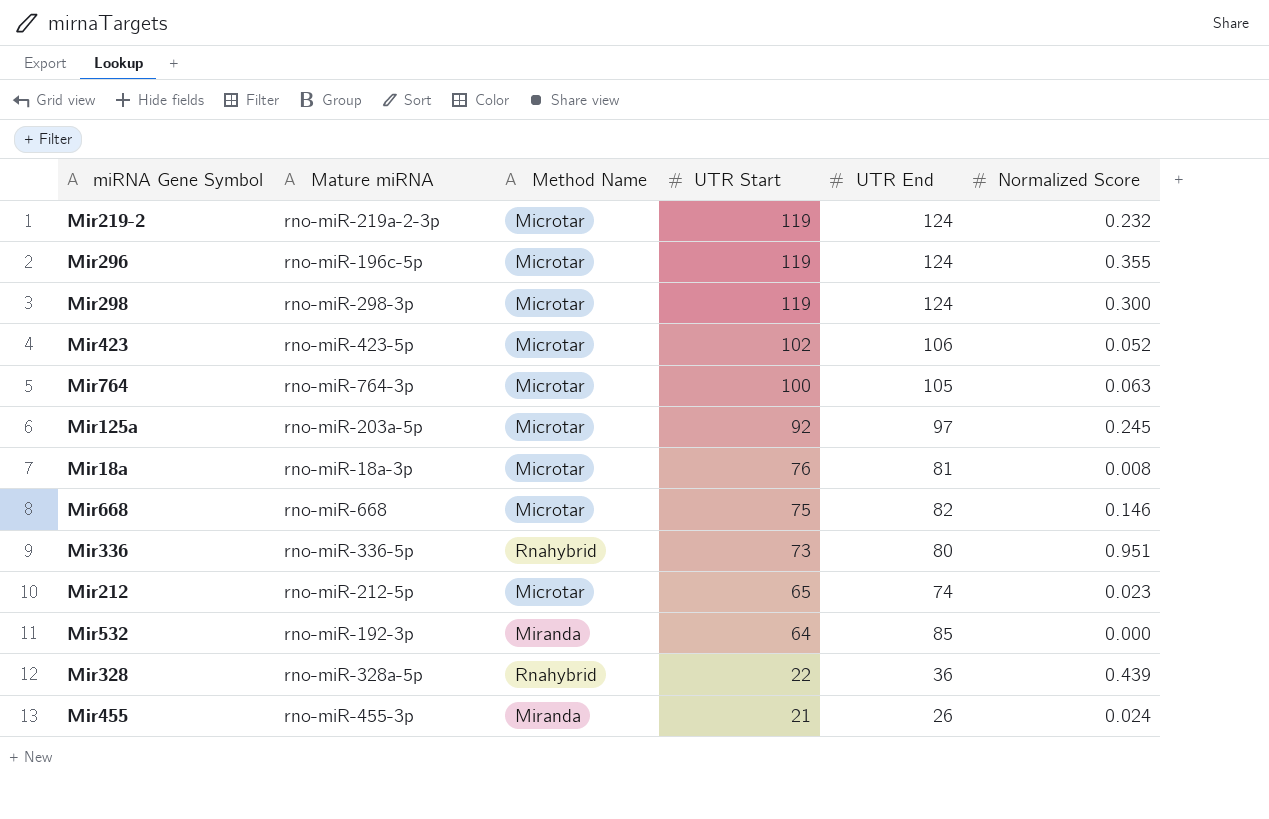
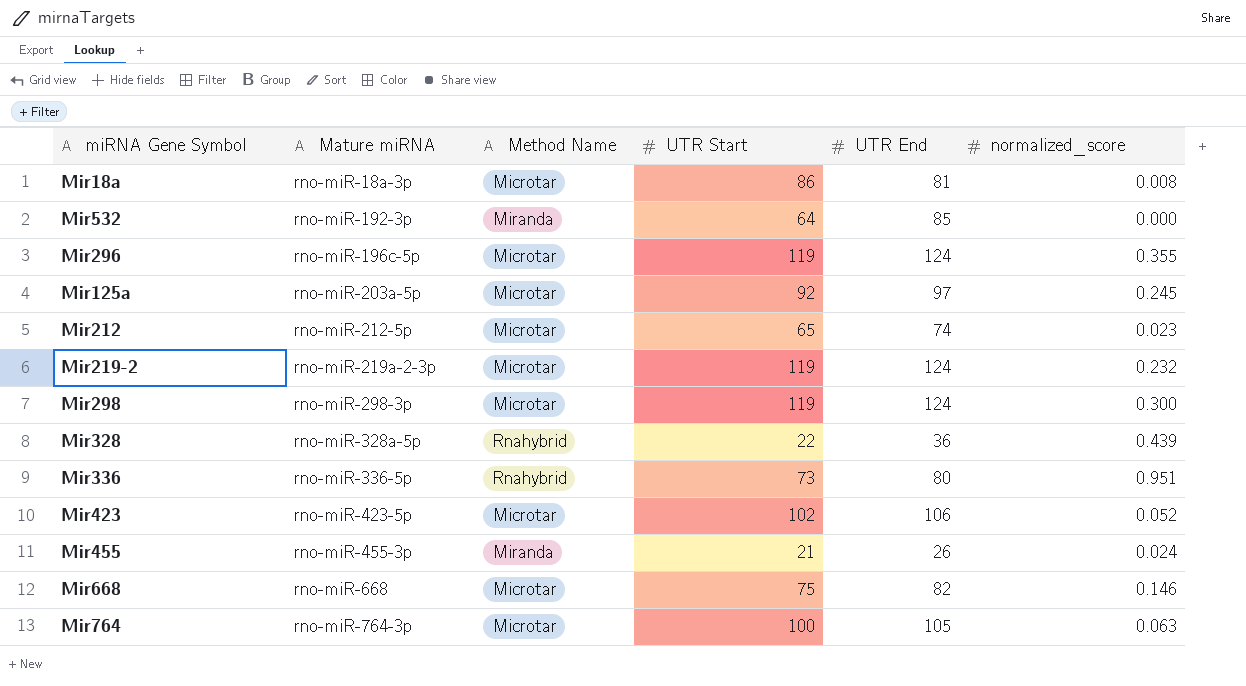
row order: UTR Start descending -> Mature miRNA ascending
column name: Normalized Score -> normalized_score
Mir18a | UTR Start: 76 -> 86

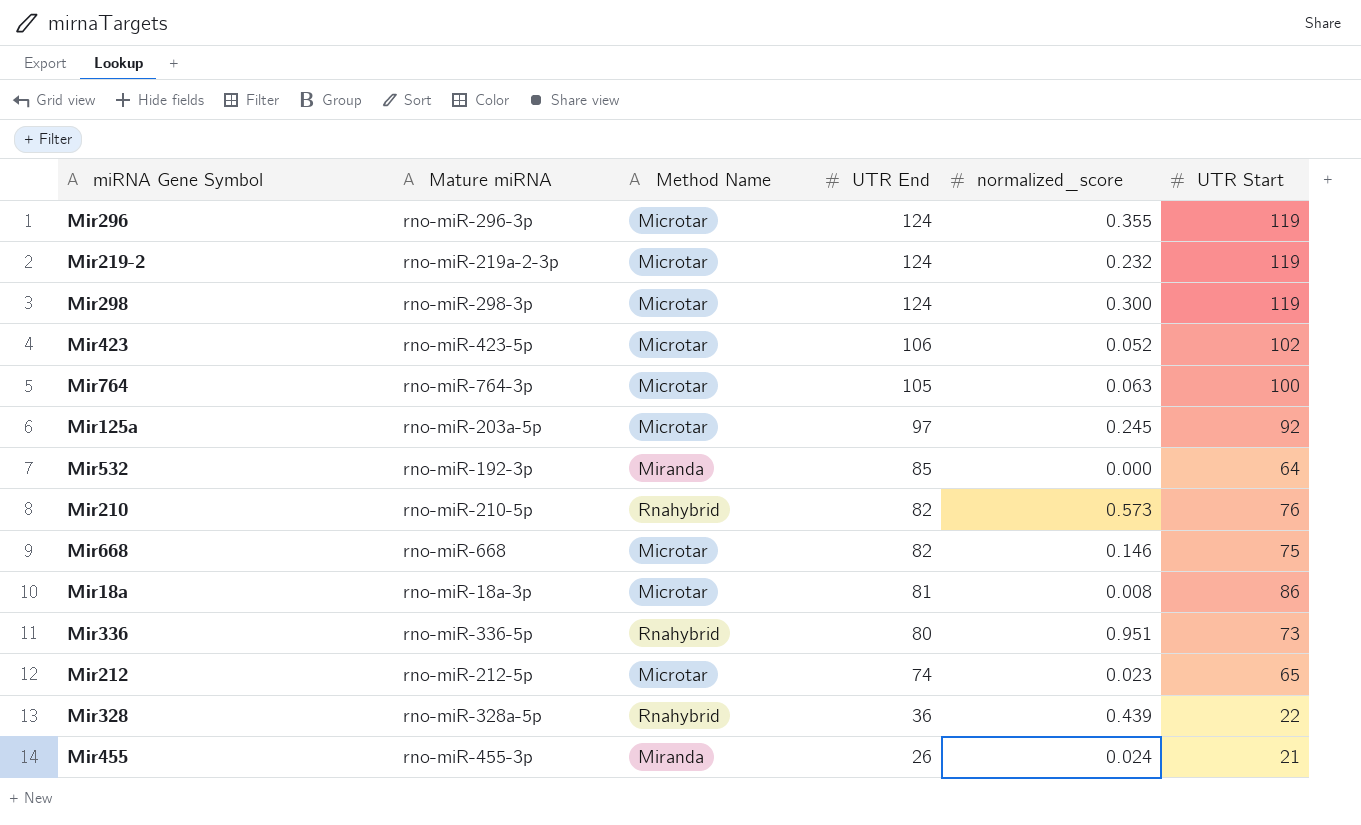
row order: Mature miRNA ascending -> UTR End descending
column UTR Start | position: 4 -> 6
Mir296 | Mature miRNA: rno-miR-196c-5p -> rno-miR-296-3p
row Mir210: none -> rno-miR-210-5p | Rnahybrid | 82 | 0.573 | 76

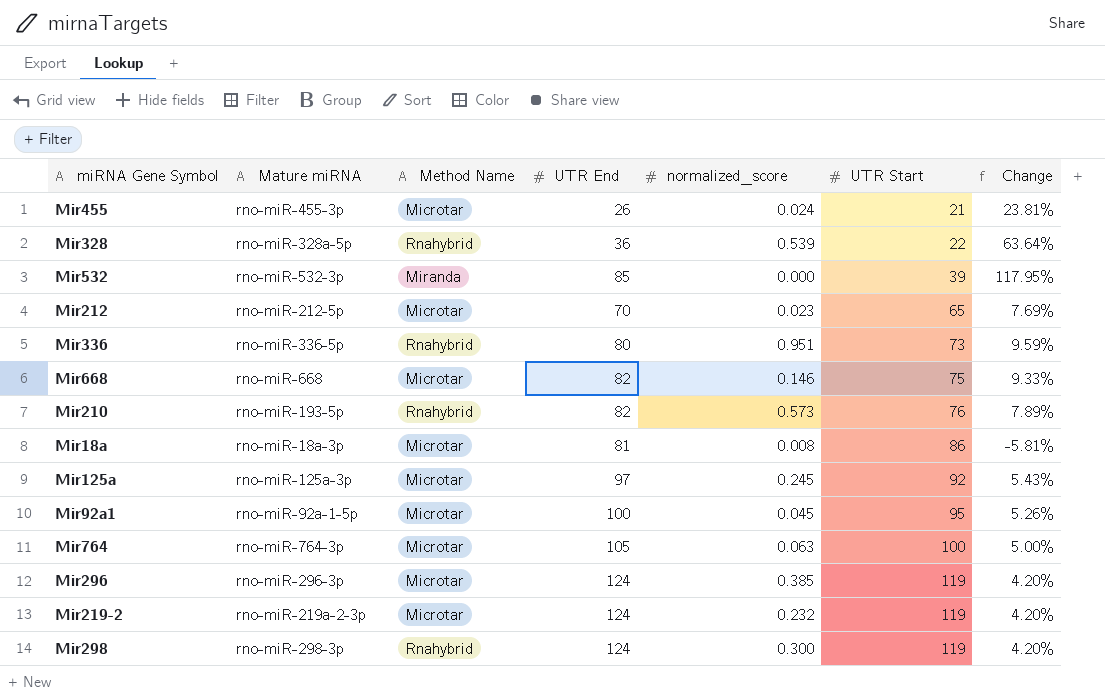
row order: UTR End descending -> UTR Start ascending
column Change | formula: none -> ([UTR End] - [UTR Start]) / [UTR Start]
row Mir423: rno-miR-423-5p | Microtar | 106 | 0.052 | 102 -> none
Mir455 | Method Name: Miranda -> Microtar
Mir328 | normalized_score: 0.439 -> 0.539
Mir532 | Mature miRNA: rno-miR-192-3p -> rno-miR-532-3p
Mir532 | UTR Start: 64 -> 39
Mir212 | UTR End: 74 -> 70
Mir210 | Mature miRNA: rno-miR-210-5p -> rno-miR-193-5p
Mir125a | Mature miRNA: rno-miR-203a-5p -> rno-miR-125a-3p
row Mir92a1: none -> rno-miR-92a-1-5p | Microtar | 100 | 0.045 | 95 | 5.26%
Mir296 | normalized_score: 0.355 -> 0.385
Mir298 | Method Name: Microtar -> Rnahybrid

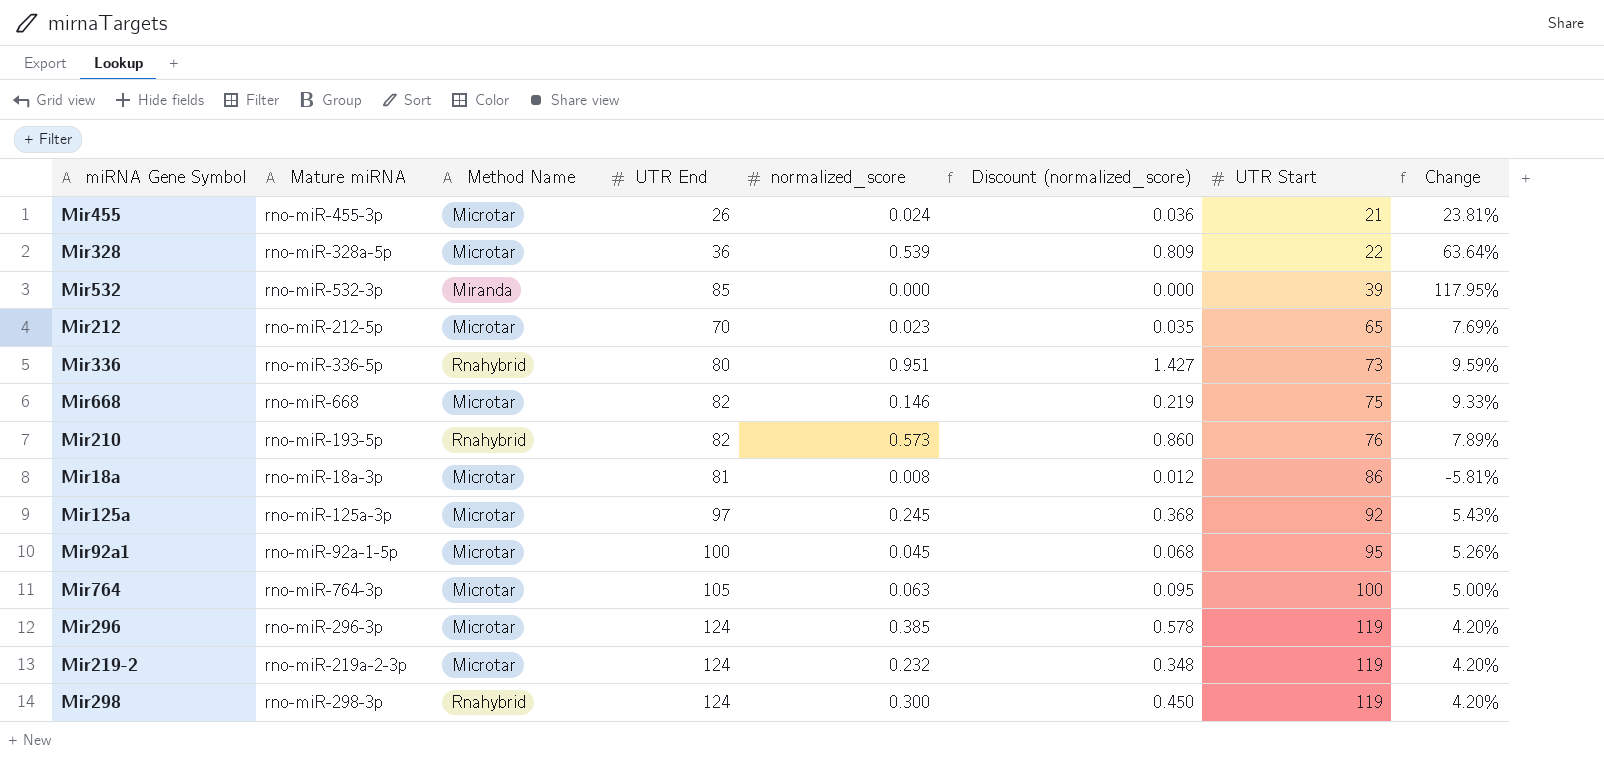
column Discount (normalized_score) | formula: none -> [normalized_score] * 1.5
Mir328 | Method Name: Rnahybrid -> Microtar

